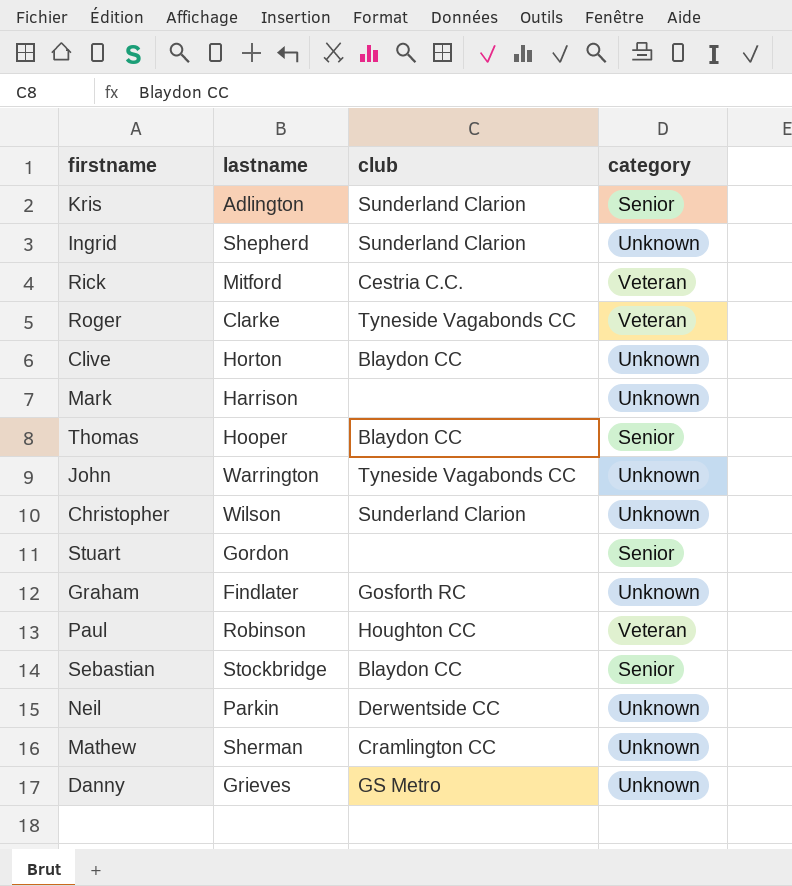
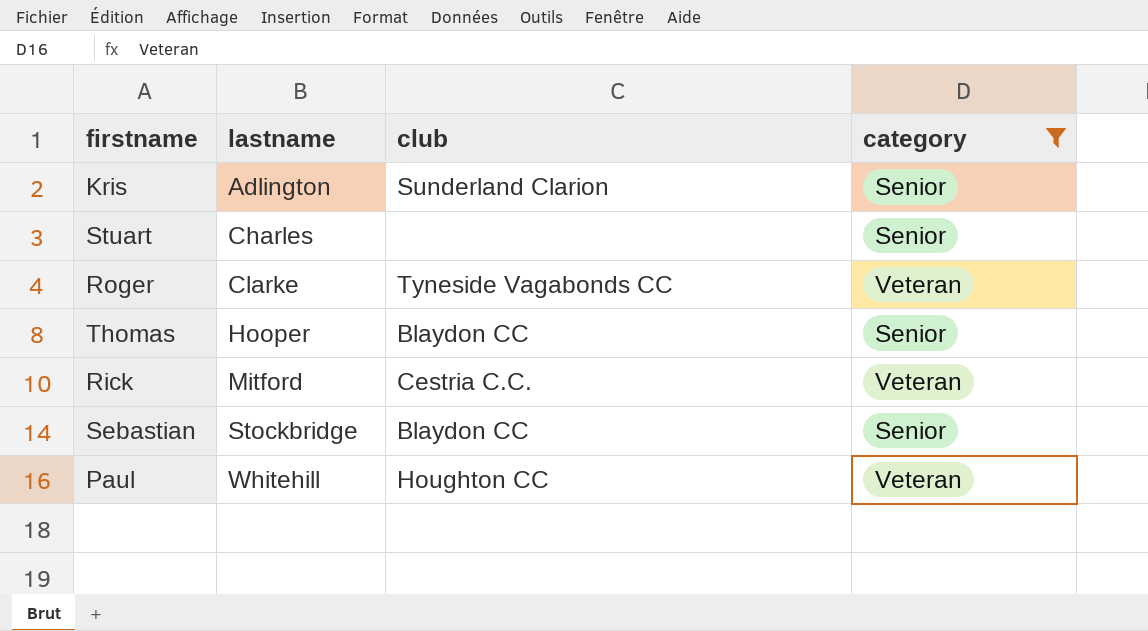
filter: none -> category != Unknown
row order: none -> lastname ascending
Stuart | lastname: Gordon -> Charles
Paul | lastname: Robinson -> Whitehill

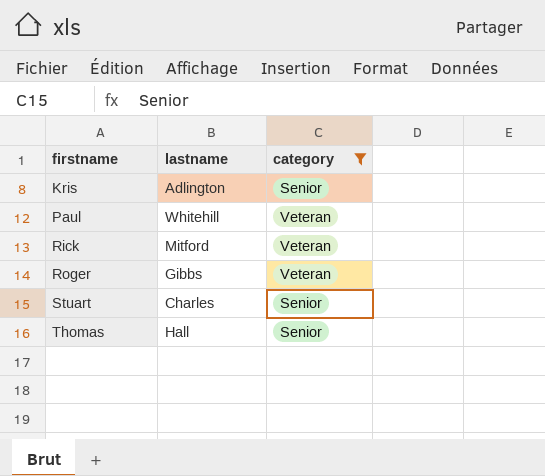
row order: lastname ascending -> firstname ascending
column club | position: 3 -> none
row Sebastian: Stockbridge | Blaydon CC | Senior -> none
Roger | lastname: Clarke -> Gibbs
Thomas | lastname: Hooper -> Hall

